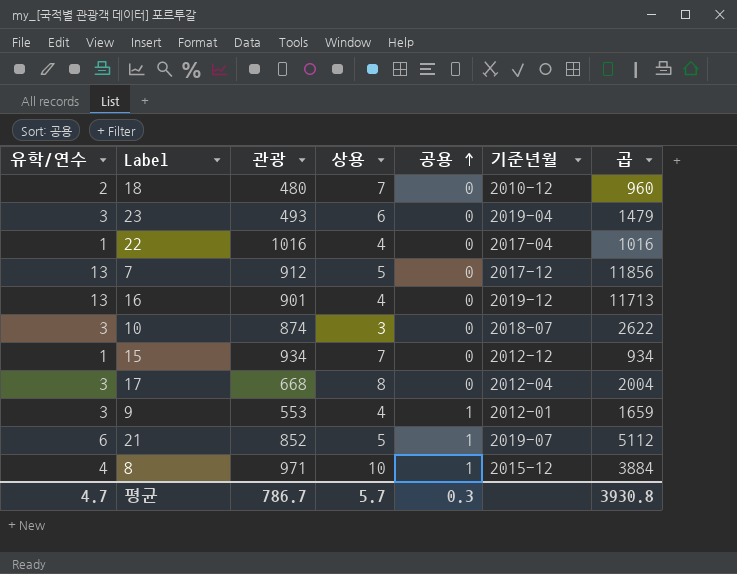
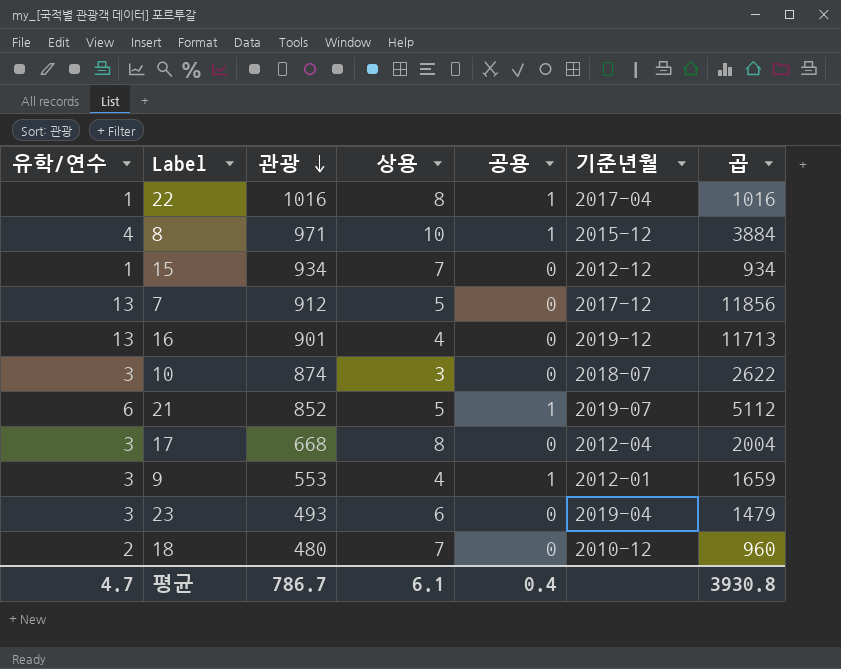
row order: 공용 ascending -> 관광 descending
22 | 상용: 4 -> 8
22 | 공용: 0 -> 1
평균 | 상용: 5.7 -> 6.1
평균 | 공용: 0.3 -> 0.4

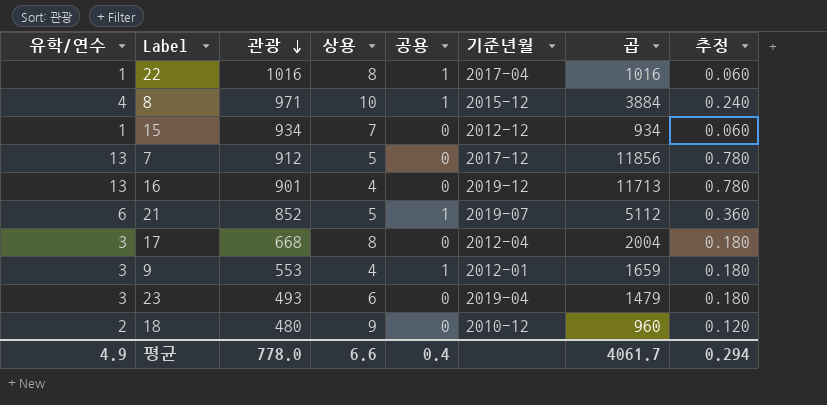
column 추정 | formula: none -> [유학/연수] * 0.06
row 10: 3 | 874 | 3 | 0 | 2018-07 | 2622 -> none
18 | 상용: 7 -> 9
평균 | 유학/연수: 4.7 -> 4.9
평균 | 관광: 786.7 -> 778.0
평균 | 상용: 6.1 -> 6.6
평균 | 곱: 3930.8 -> 4061.7

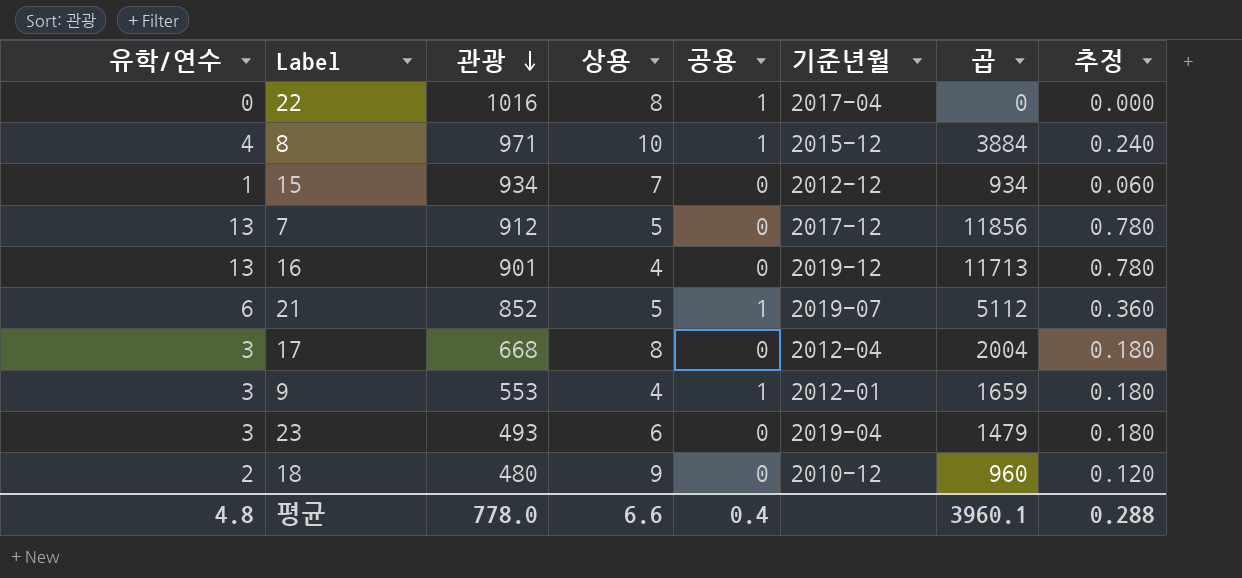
22 | 유학/연수: 1 -> 0
22 | 곱: 1016 -> 0
22 | 추정: 0.060 -> 0.000
평균 | 유학/연수: 4.9 -> 4.8
평균 | 곱: 4061.7 -> 3960.1
평균 | 추정: 0.294 -> 0.288

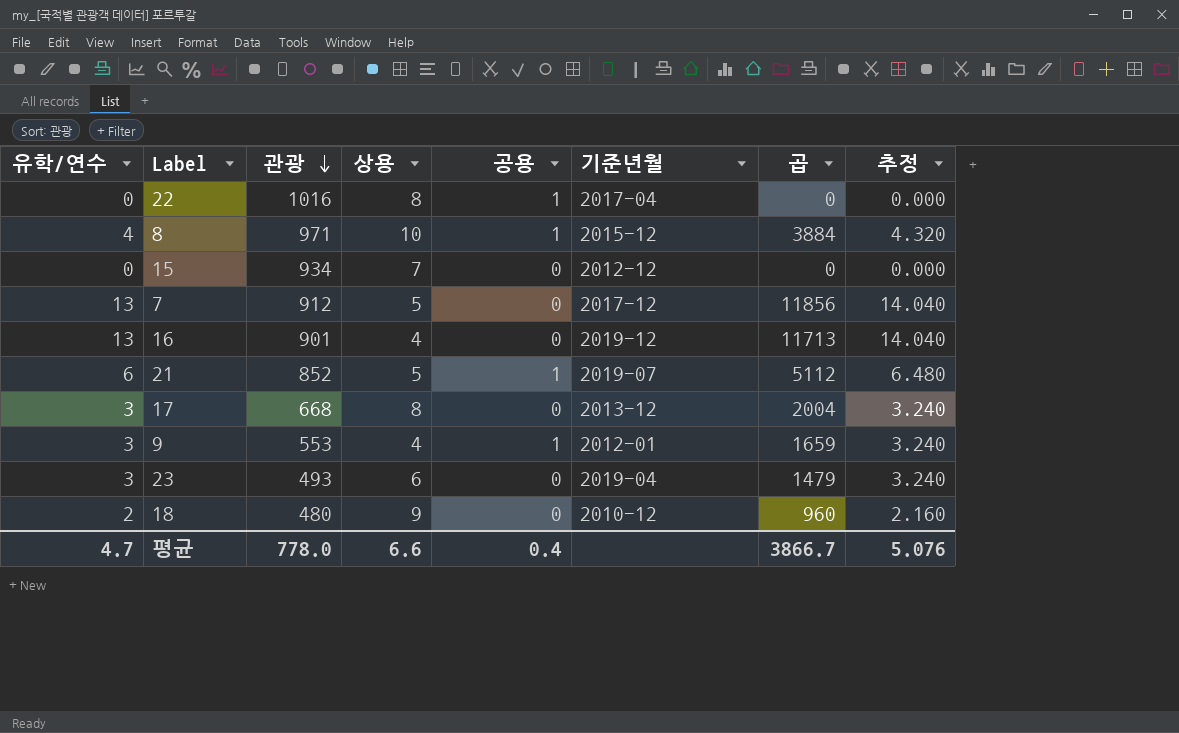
column 추정 | formula: [유학/연수] * 0.06 -> [유학/연수] * 1.08
15 | 유학/연수: 1 -> 0
15 | 곱: 934 -> 0
17 | 기준년월: 2012-04 -> 2013-12
평균 | 유학/연수: 4.8 -> 4.7
평균 | 곱: 3960.1 -> 3866.7
평균 | 추정: 0.288 -> 5.076

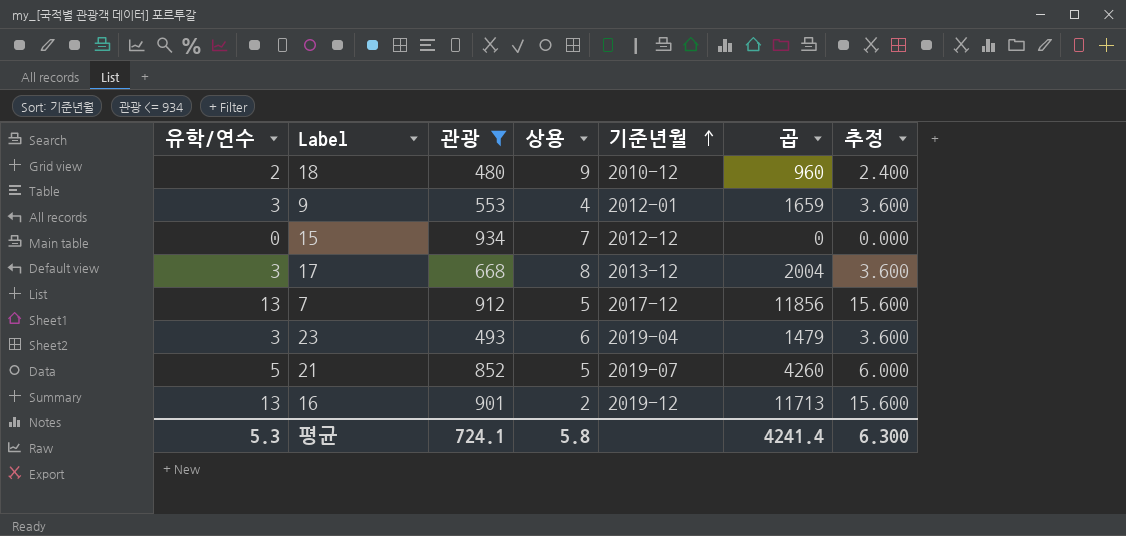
filter: none -> 관광 <= 934
row order: 관광 descending -> 기준년월 ascending
column 공용 | position: 5 -> none
column 추정 | formula: [유학/연수] * 1.08 -> [유학/연수] * 1.2
21 | 유학/연수: 6 -> 5
21 | 곱: 5112 -> 4260
16 | 상용: 4 -> 2
평균 | 유학/연수: 4.7 -> 5.3
평균 | 관광: 778.0 -> 724.1
평균 | 상용: 6.6 -> 5.8
평균 | 곱: 3866.7 -> 4241.4
평균 | 추정: 5.076 -> 6.300

